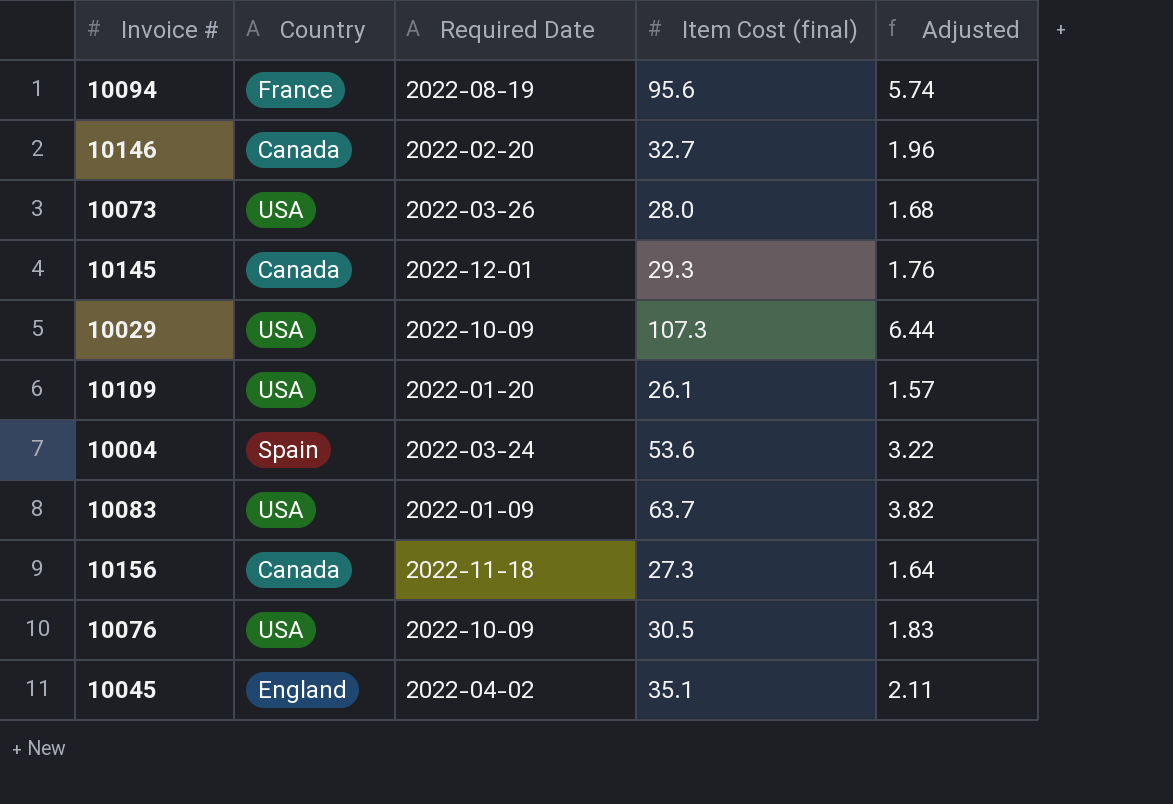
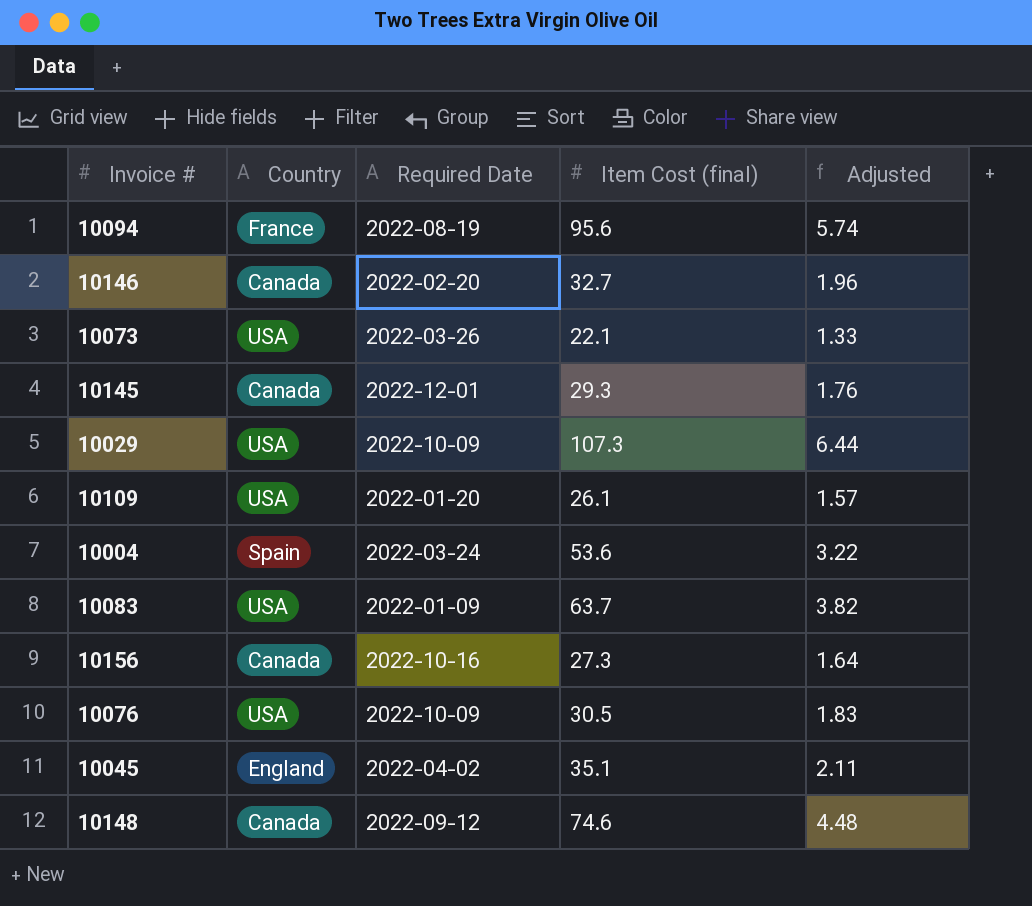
10073 | Item Cost (final): 28.0 -> 22.1
10073 | Adjusted: 1.68 -> 1.33
10156 | Required Date: 2022-11-18 -> 2022-10-16
row 10148: none -> Canada | 2022-09-12 | 74.6 | 4.48

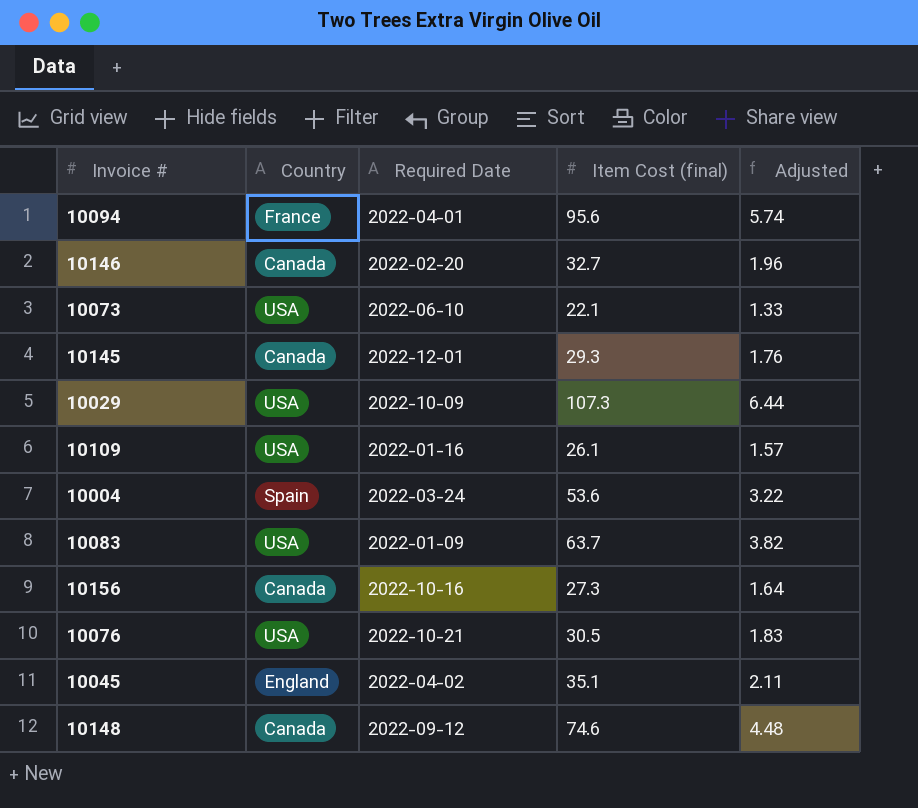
10094 | Required Date: 2022-08-19 -> 2022-04-01
10073 | Required Date: 2022-03-26 -> 2022-06-10
10109 | Required Date: 2022-01-20 -> 2022-01-16
10076 | Required Date: 2022-10-09 -> 2022-10-21

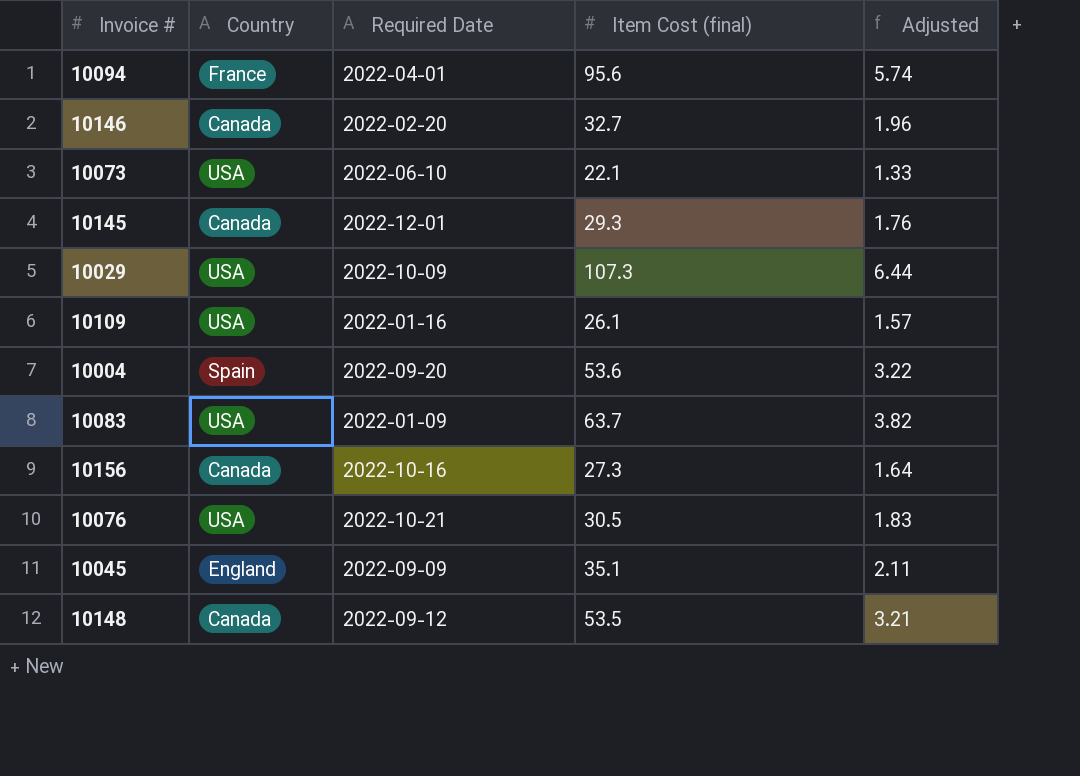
10004 | Required Date: 2022-03-24 -> 2022-09-20
10045 | Required Date: 2022-04-02 -> 2022-09-09
10148 | Item Cost (final): 74.6 -> 53.5
10148 | Adjusted: 4.48 -> 3.21

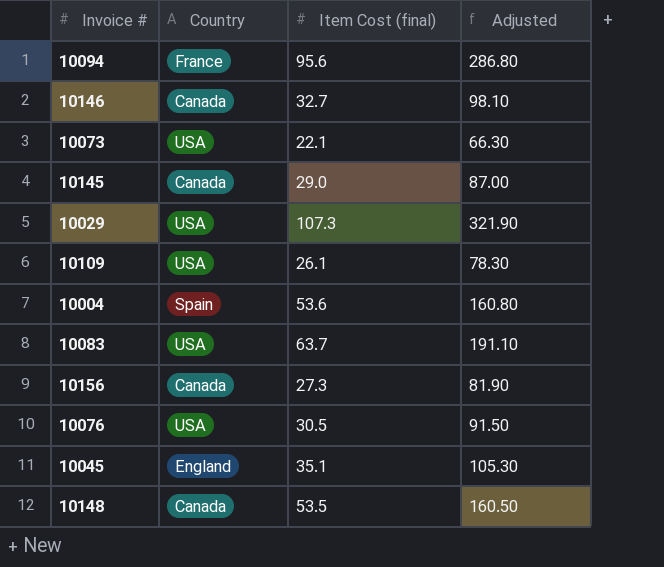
column Required Date | position: 3 -> none
column Adjusted | formula: [Item Cost (final)] * 0.06 -> [Item Cost (final)] * 3
10145 | Item Cost (final): 29.3 -> 29.0

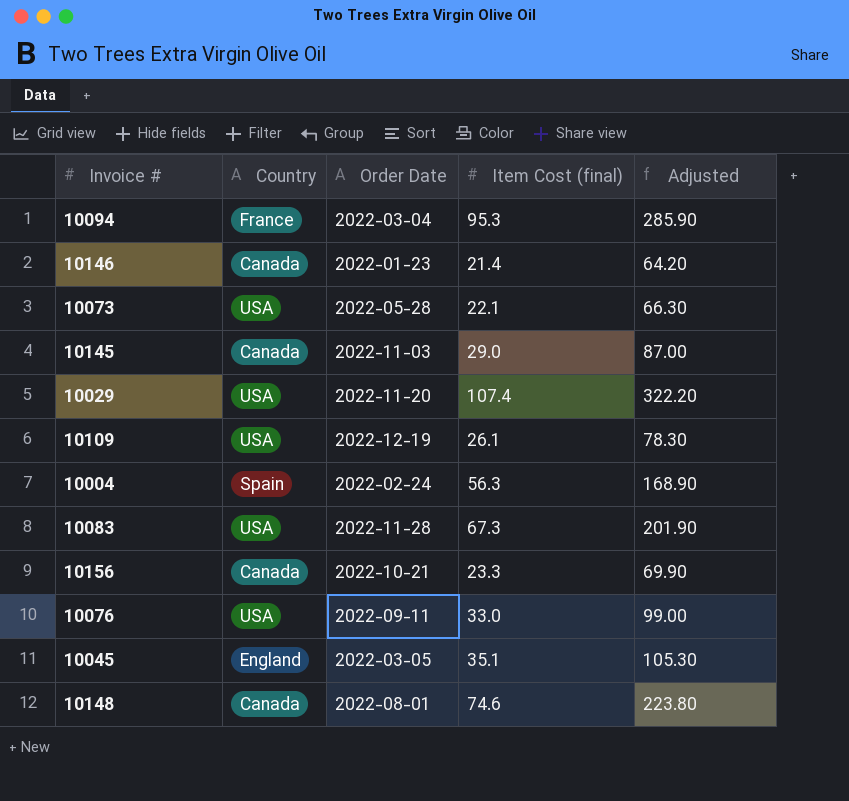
column Order Date | position: none -> 3
10094 | Item Cost (final): 95.6 -> 95.3
10094 | Adjusted: 286.80 -> 285.90
10146 | Item Cost (final): 32.7 -> 21.4
10146 | Adjusted: 98.10 -> 64.20
10029 | Item Cost (final): 107.3 -> 107.4
10029 | Adjusted: 321.90 -> 322.20
10004 | Item Cost (final): 53.6 -> 56.3
10004 | Adjusted: 160.80 -> 168.90
10083 | Item Cost (final): 63.7 -> 67.3
10083 | Adjusted: 191.10 -> 201.90
10156 | Item Cost (final): 27.3 -> 23.3
10156 | Adjusted: 81.90 -> 69.90
10076 | Item Cost (final): 30.5 -> 33.0
10076 | Adjusted: 91.50 -> 99.00
10148 | Item Cost (final): 53.5 -> 74.6
10148 | Adjusted: 160.50 -> 223.80

